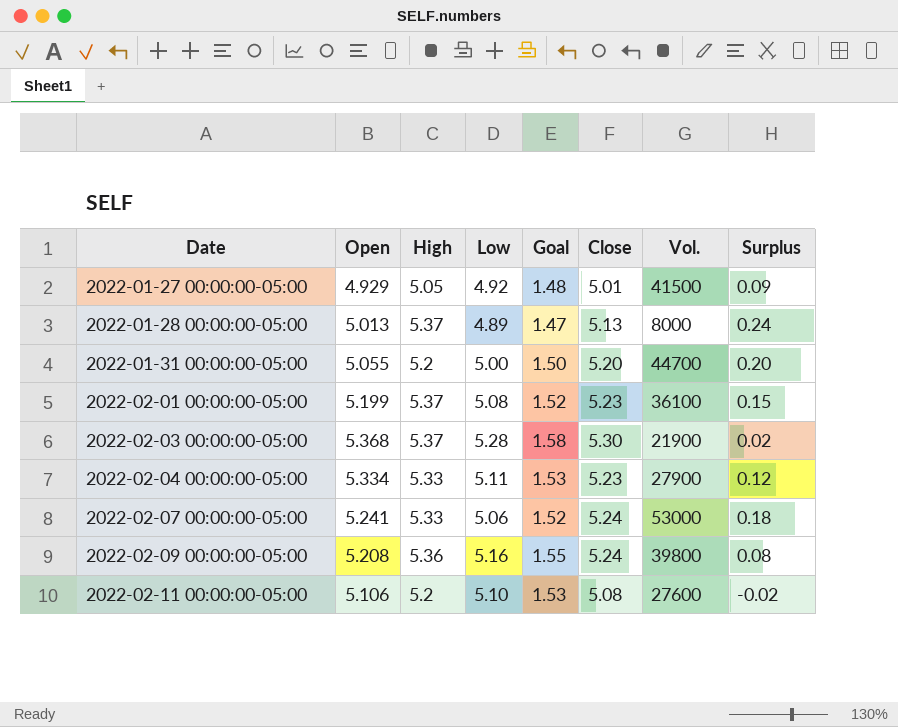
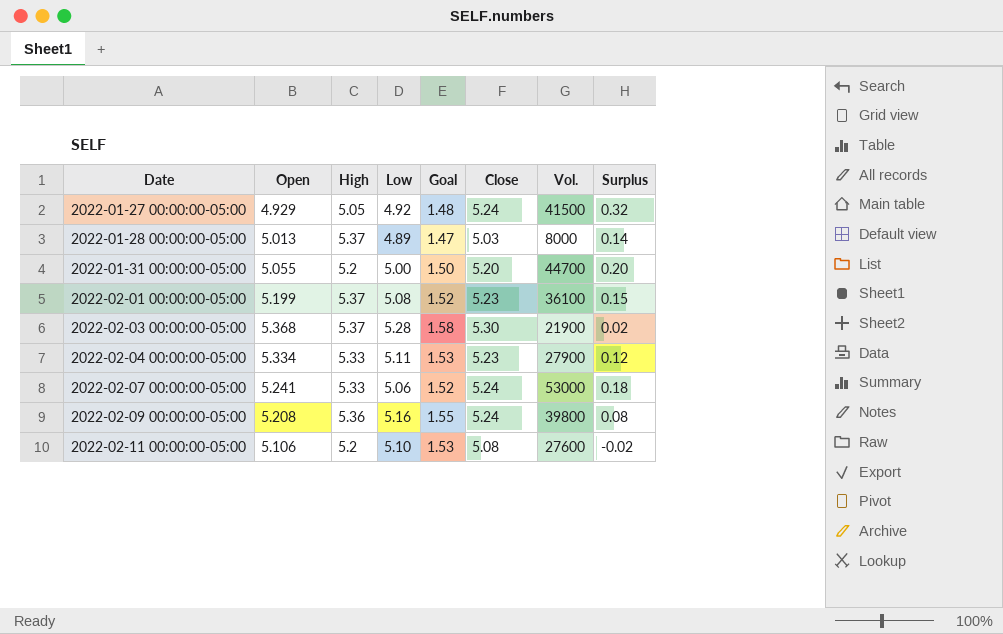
2022-01-27 00:00:00-05:00 | Close: 5.01 -> 5.24
2022-01-27 00:00:00-05:00 | Surplus: 0.09 -> 0.32
2022-01-28 00:00:00-05:00 | Close: 5.13 -> 5.03
2022-01-28 00:00:00-05:00 | Surplus: 0.24 -> 0.14

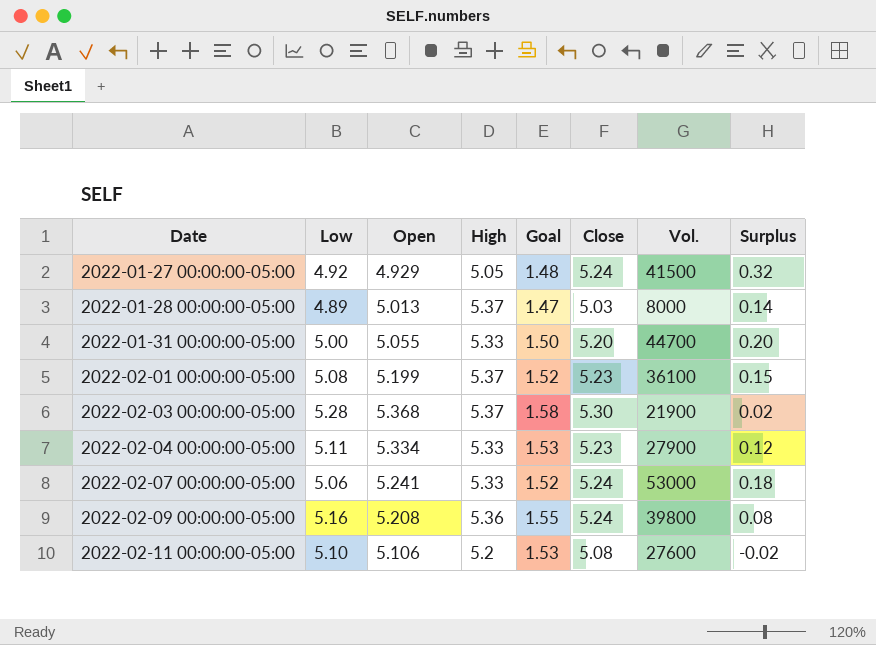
column Low | position: 4 -> 2
2022-01-31 00:00:00-05:00 | High: 5.2 -> 5.33

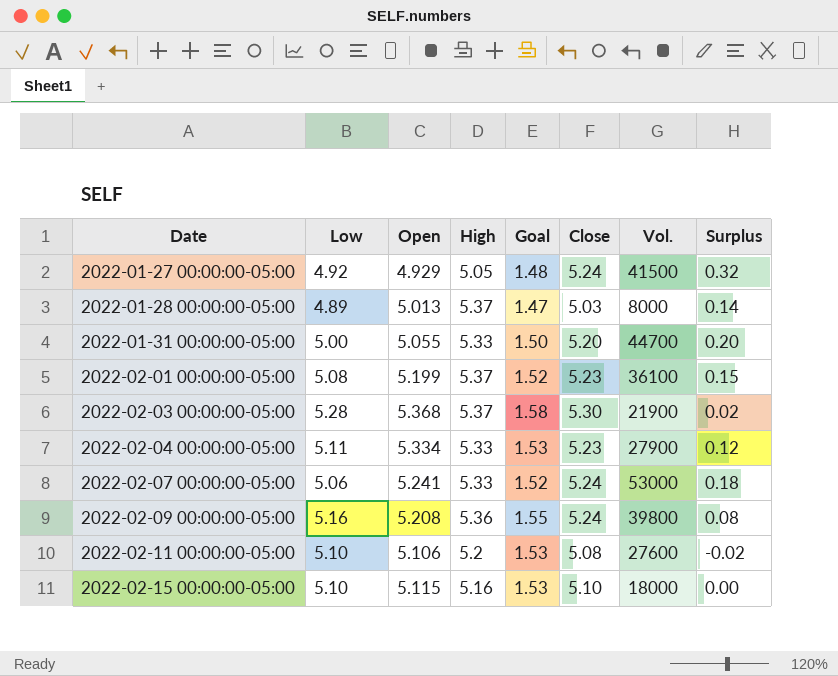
row 2022-02-15 00:00:00-05:00: none -> 5.10 | 5.115 | 5.16 | 1.53 | 5.10 | 18000 | 0.00

